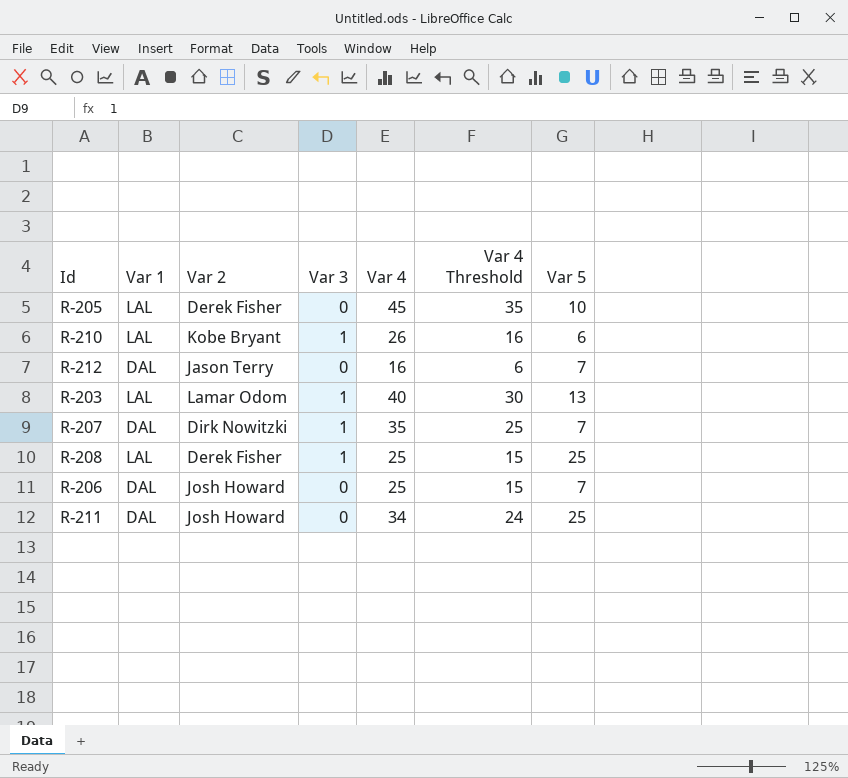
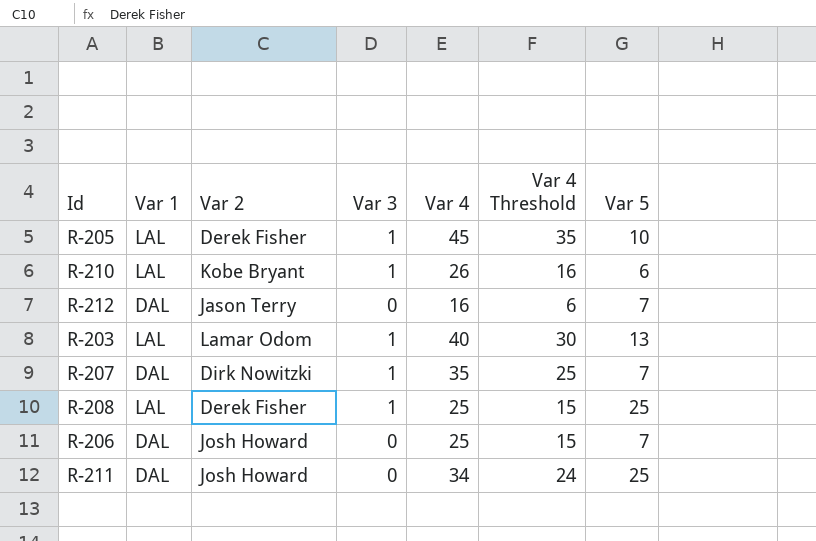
R-205 | Var 3: 0 -> 1

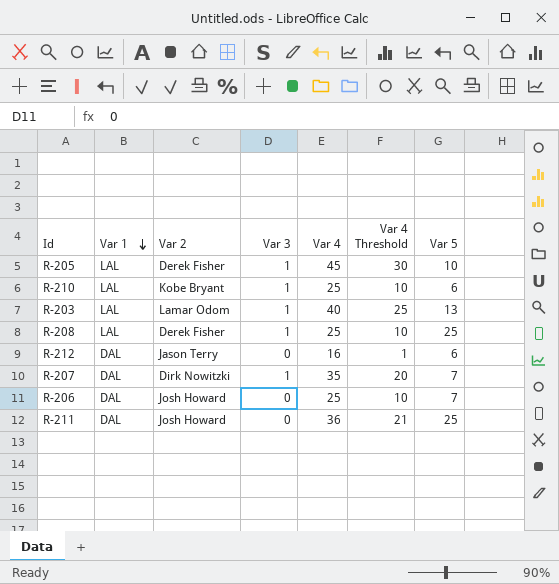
row order: none -> Var 1 descending
column Var 4 Threshold | formula: [Var 4] - 10 -> [Var 4] - 15
R-210 | Var 4: 26 -> 25
R-212 | Var 5: 7 -> 6
R-211 | Var 4: 34 -> 36

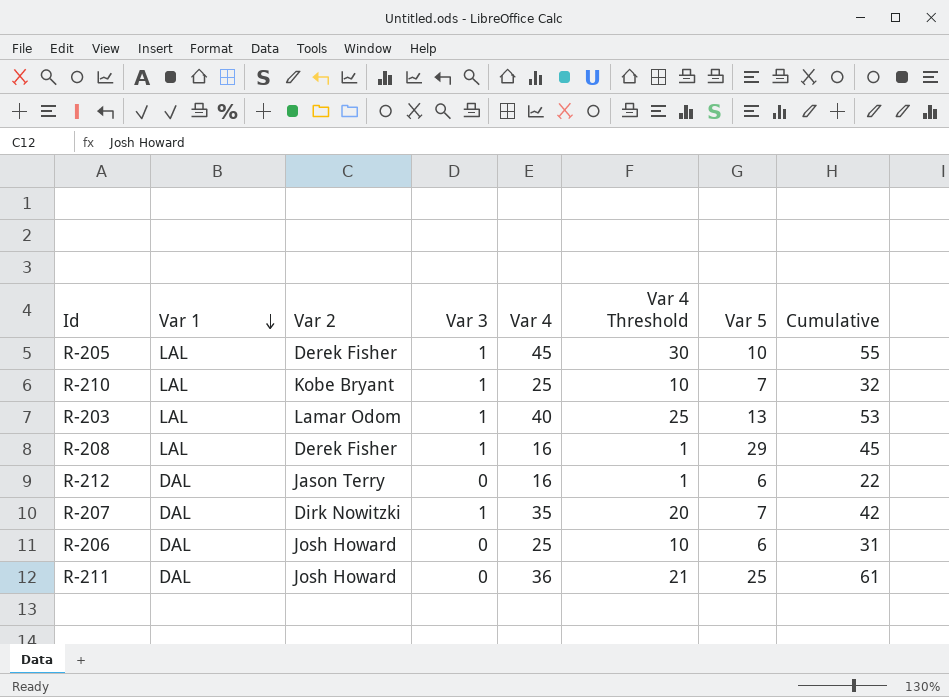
column Cumulative | formula: none -> [Var 4] + [Var 5]
R-210 | Var 5: 6 -> 7
R-208 | Var 4: 25 -> 16
R-208 | Var 4 Threshold: 10 -> 1
R-208 | Var 5: 25 -> 29
R-206 | Var 5: 7 -> 6

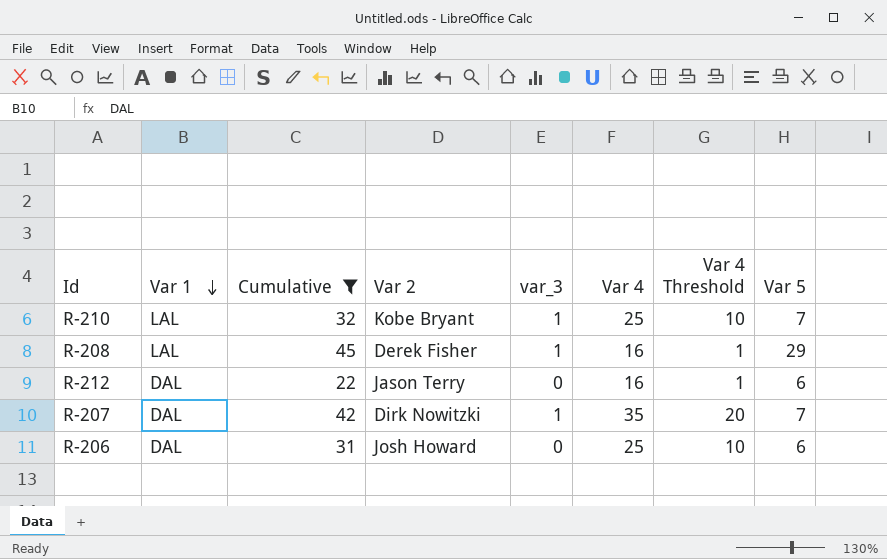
filter: none -> Cumulative <= 45
column Cumulative | position: 8 -> 3
column name: Var 3 -> var_3

